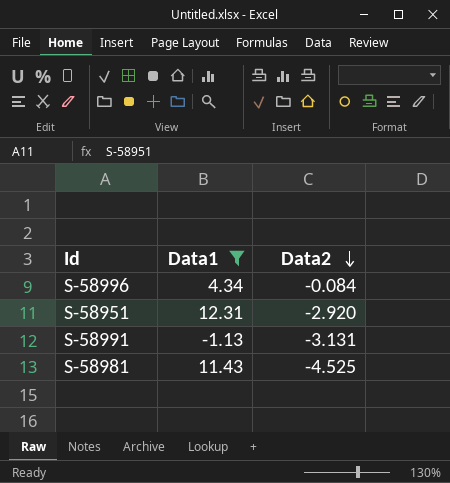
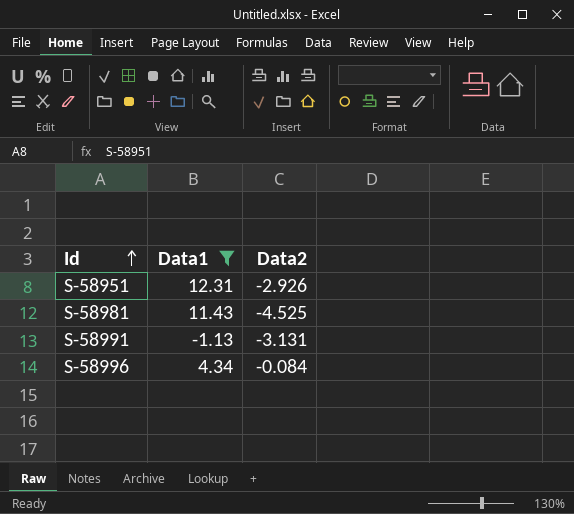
row order: Data2 descending -> Id ascending
S-58951 | Data2: -2.920 -> -2.926

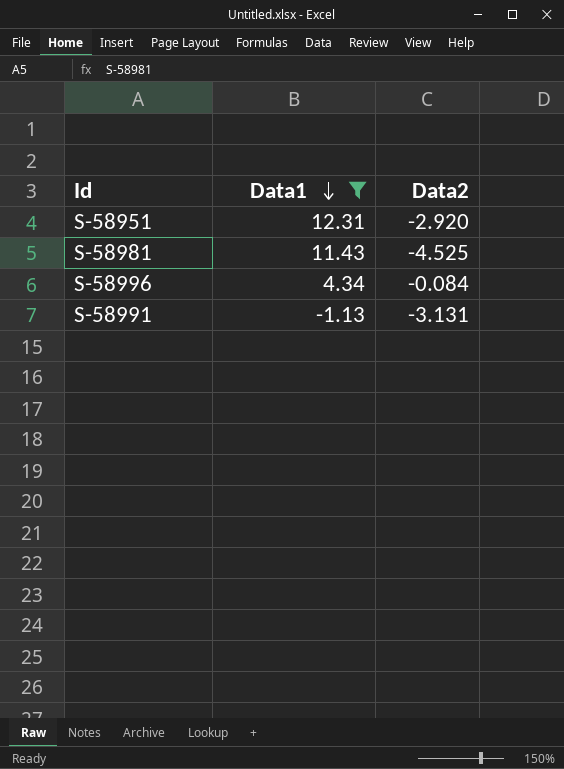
row order: Id ascending -> Data1 descending
S-58951 | Data2: -2.926 -> -2.920

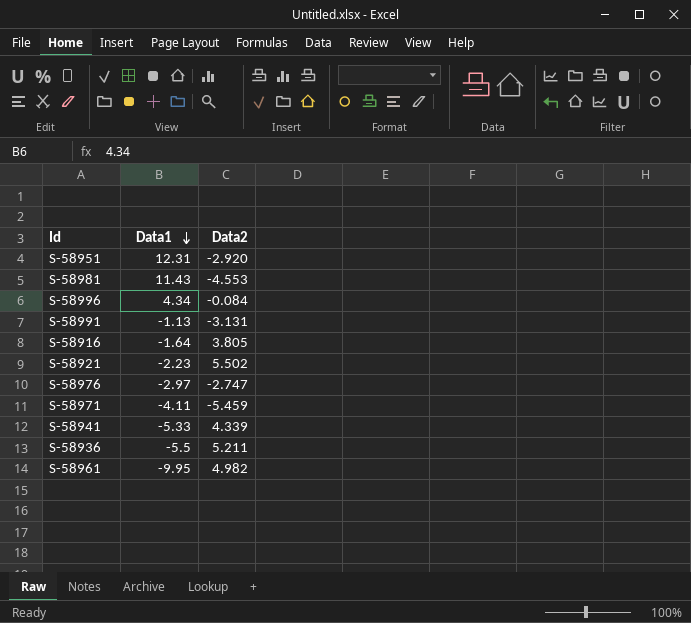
filter: Data1 >= -1.13 -> none
S-58981 | Data2: -4.525 -> -4.553

